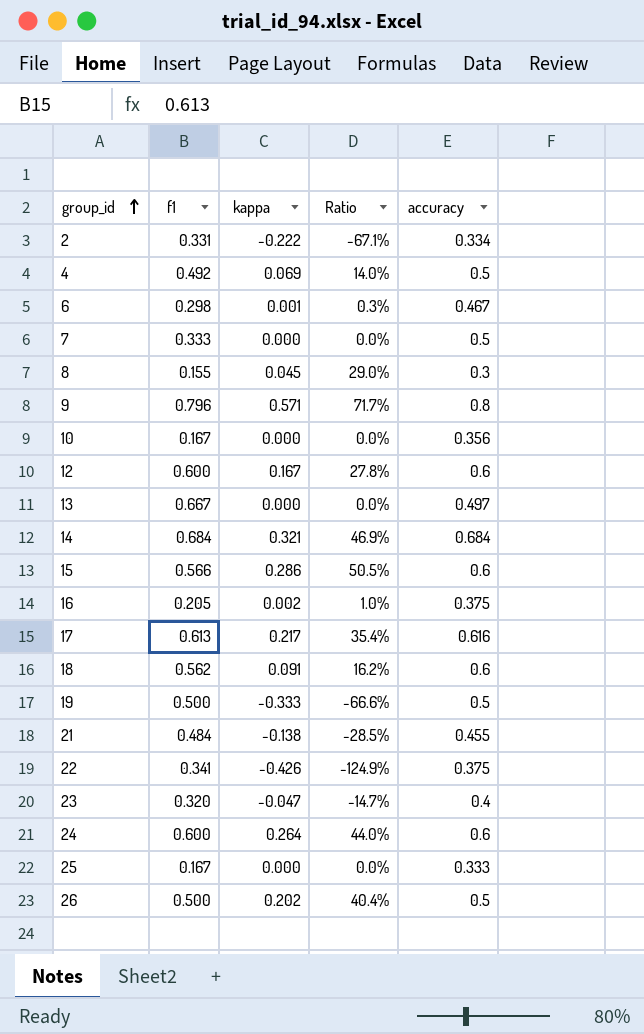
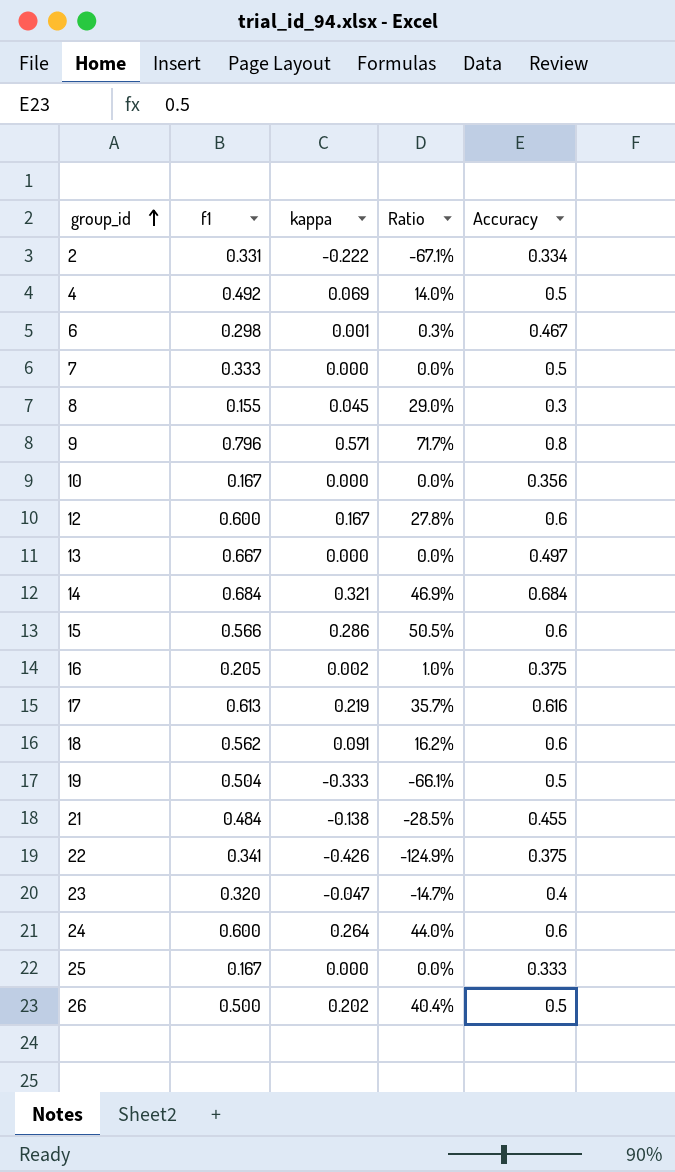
column name: accuracy -> Accuracy
17 | kappa: 0.217 -> 0.219
17 | Ratio: 35.4% -> 35.7%
19 | f1: 0.500 -> 0.504
19 | Ratio: -66.6% -> -66.1%

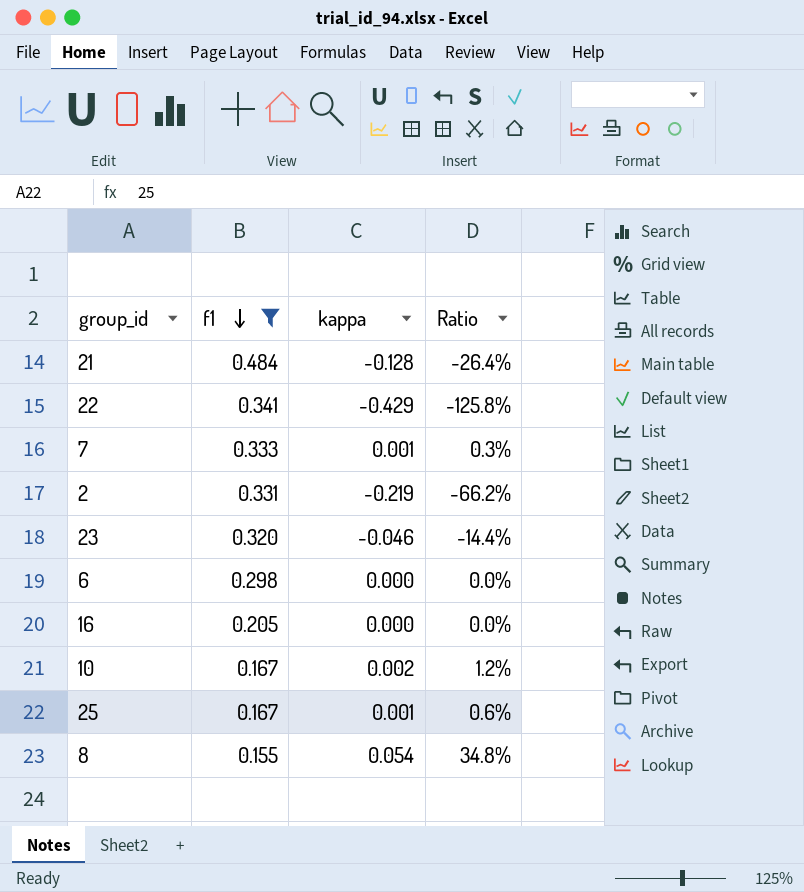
filter: none -> f1 <= 0.484
row order: group_id ascending -> f1 descending
column Accuracy | position: 5 -> none
21 | kappa: -0.138 -> -0.128
21 | Ratio: -28.5% -> -26.4%
22 | kappa: -0.426 -> -0.429
22 | Ratio: -124.9% -> -125.8%
7 | kappa: 0.000 -> 0.001
7 | Ratio: 0.0% -> 0.3%
2 | kappa: -0.222 -> -0.219
2 | Ratio: -67.1% -> -66.2%
23 | kappa: -0.047 -> -0.046
23 | Ratio: -14.7% -> -14.4%
6 | kappa: 0.001 -> 0.000
6 | Ratio: 0.3% -> 0.0%
16 | kappa: 0.002 -> 0.000
16 | Ratio: 1.0% -> 0.0%
10 | kappa: 0.000 -> 0.002
10 | Ratio: 0.0% -> 1.2%
25 | kappa: 0.000 -> 0.001
25 | Ratio: 0.0% -> 0.6%
8 | kappa: 0.045 -> 0.054
8 | Ratio: 29.0% -> 34.8%

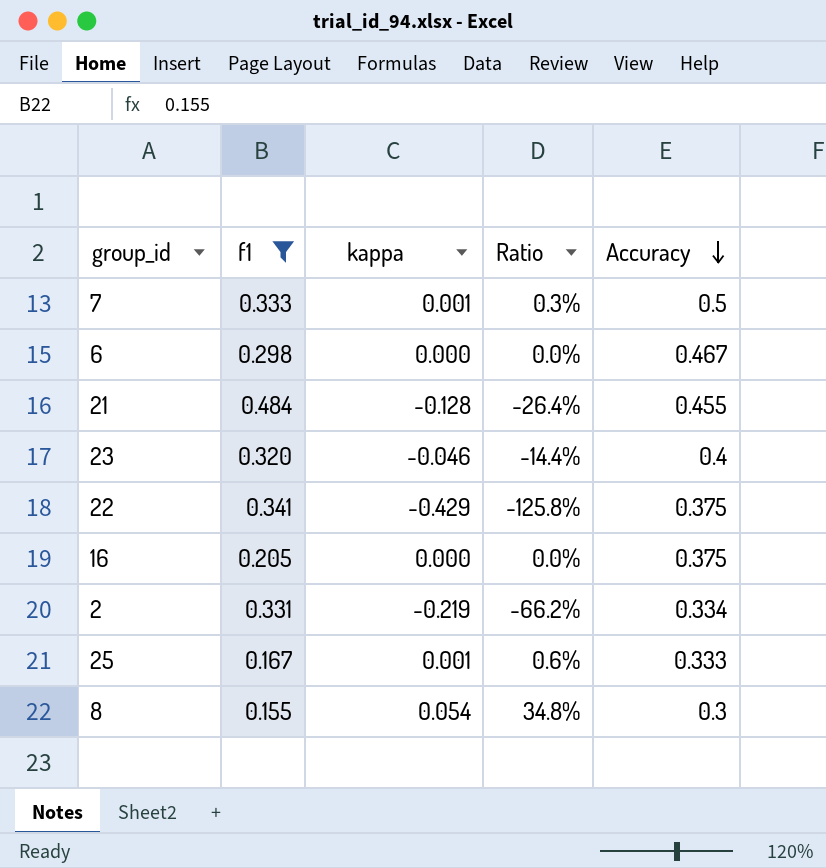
row order: f1 descending -> Accuracy descending
column Accuracy | position: none -> 5
row 10: 0.167 | 0.002 | 1.2% -> none

